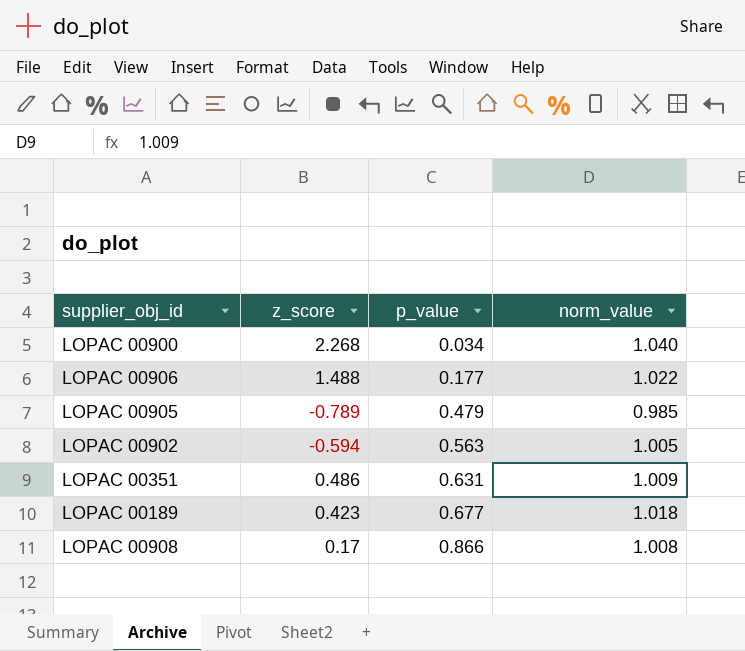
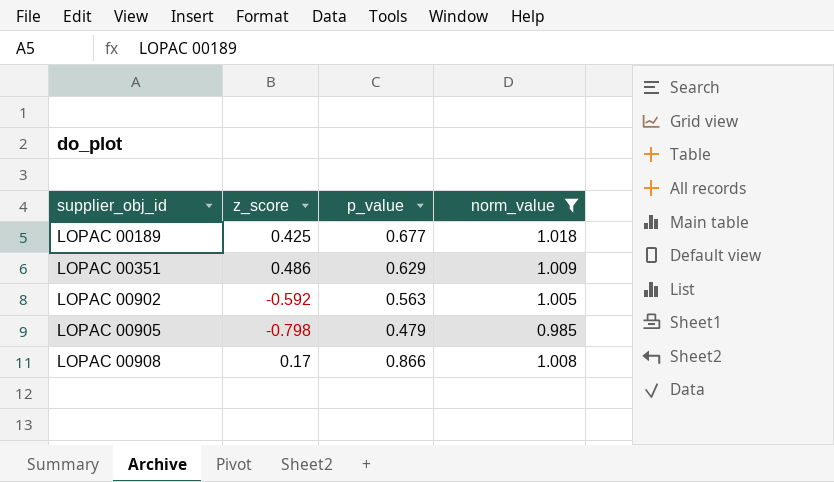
filter: none -> norm_value <= 1.018
row order: p_value ascending -> supplier_obj_id ascending
LOPAC 00189 | z_score: 0.423 -> 0.425
LOPAC 00351 | p_value: 0.631 -> 0.629
LOPAC 00902 | z_score: -0.594 -> -0.592
LOPAC 00905 | z_score: -0.789 -> -0.798

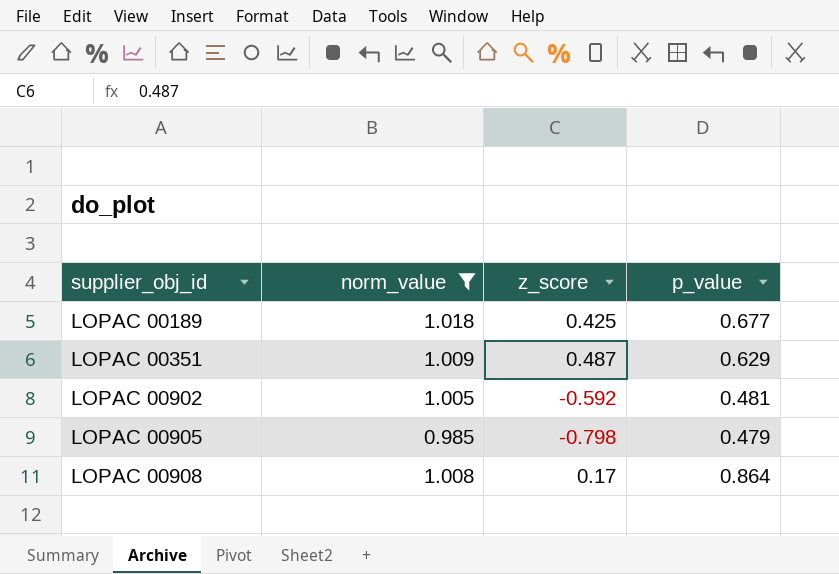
column norm_value | position: 4 -> 2
LOPAC 00351 | z_score: 0.486 -> 0.487
LOPAC 00902 | p_value: 0.563 -> 0.481
LOPAC 00908 | p_value: 0.866 -> 0.864

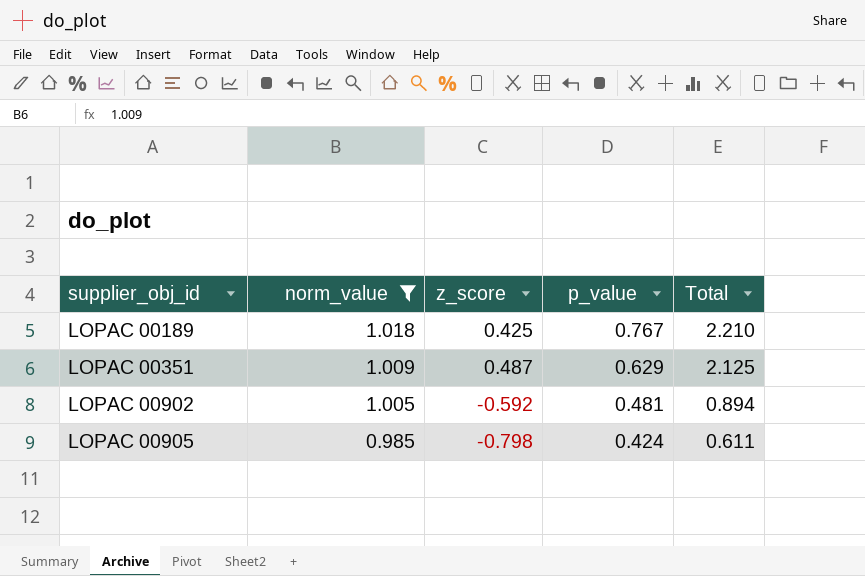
column Total | formula: none -> [norm_value] + [z_score] + [p_value]
row LOPAC 00908: 1.008 | 0.17 | 0.864 -> none
LOPAC 00189 | p_value: 0.677 -> 0.767
LOPAC 00905 | p_value: 0.479 -> 0.424

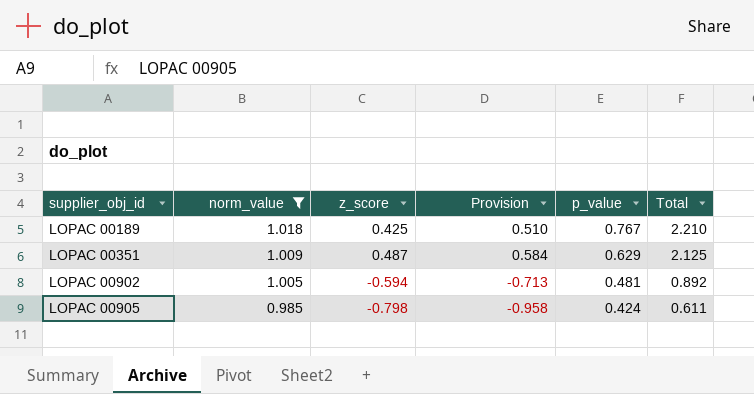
column Provision | formula: none -> [z_score] * 1.2
LOPAC 00902 | z_score: -0.592 -> -0.594
LOPAC 00902 | Total: 0.894 -> 0.892

